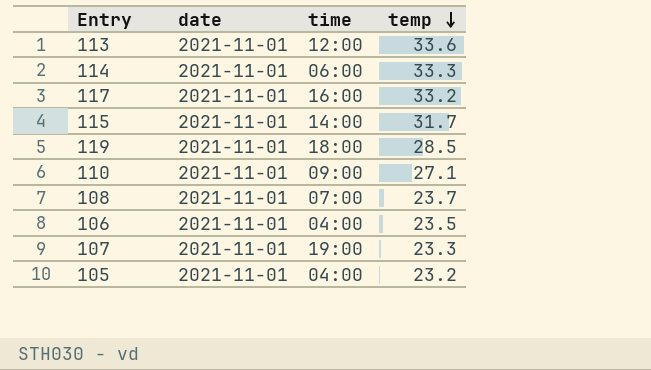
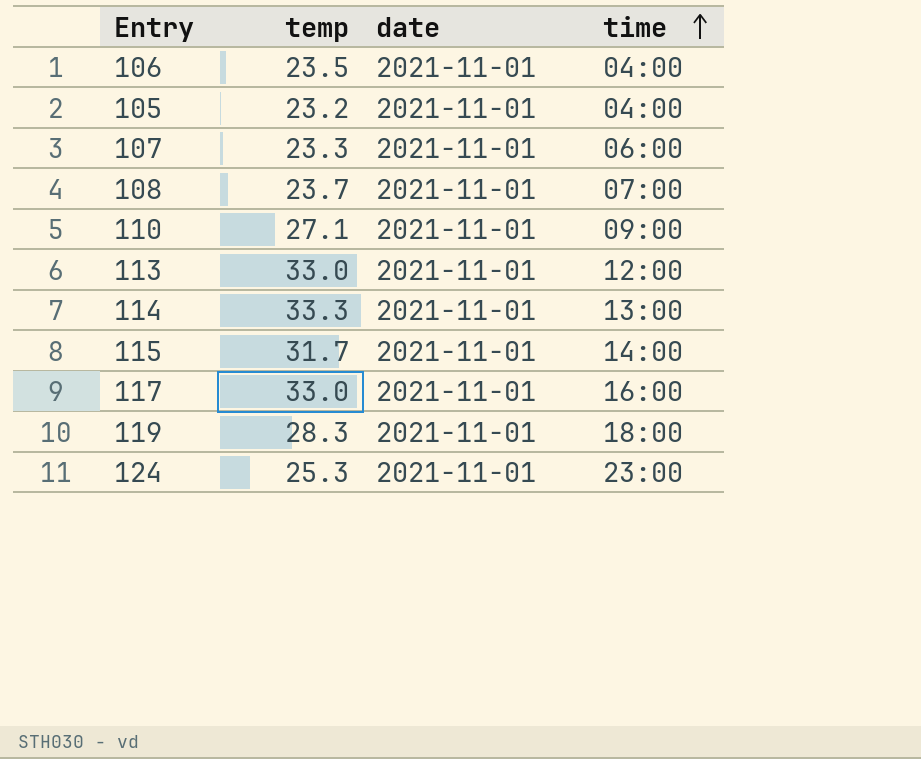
row order: temp descending -> time ascending
column temp | position: 4 -> 2
107 | time: 19:00 -> 06:00
113 | temp: 33.6 -> 33.0
114 | time: 06:00 -> 13:00
117 | temp: 33.2 -> 33.0
119 | temp: 28.5 -> 28.3
row 124: none -> 25.3 | 2021-11-01 | 23:00

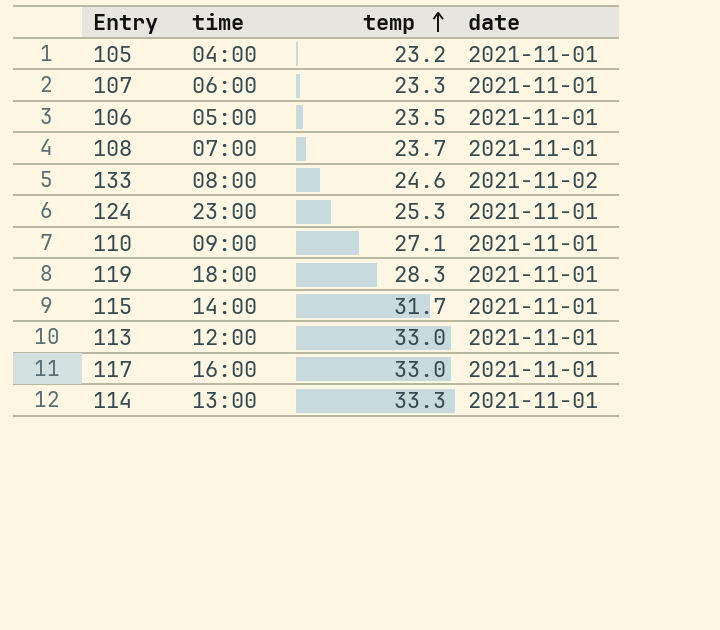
row order: time ascending -> temp ascending
column time | position: 4 -> 2
106 | time: 04:00 -> 05:00
row 133: none -> 08:00 | 24.6 | 2021-11-02

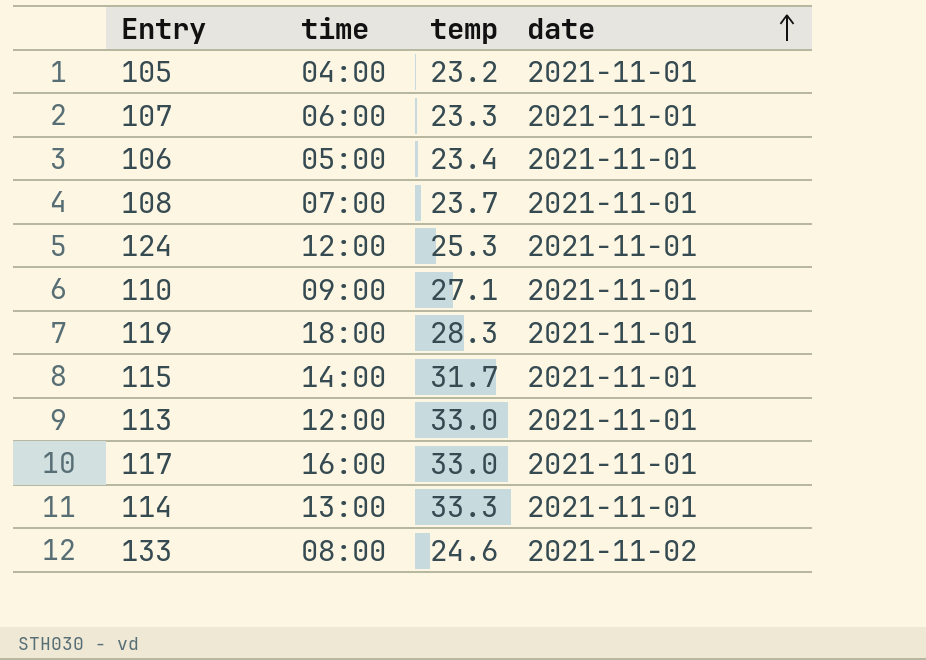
row order: temp ascending -> date ascending
106 | temp: 23.5 -> 23.4
124 | time: 23:00 -> 12:00

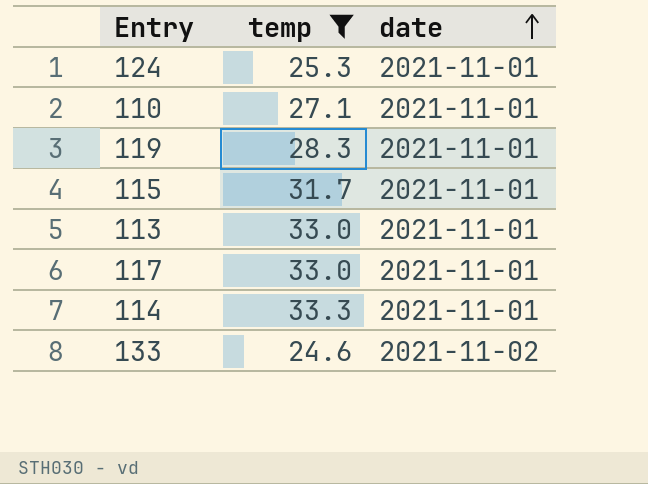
filter: none -> temp >= 24.6
column time | position: 2 -> none

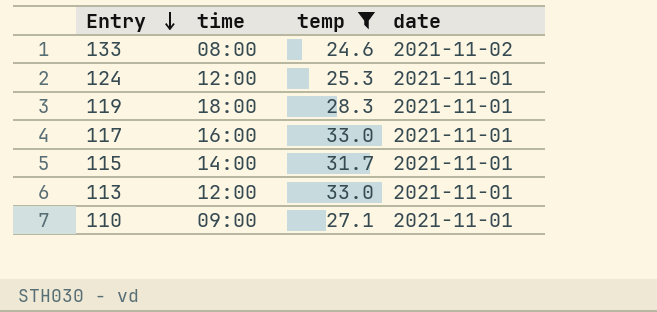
row order: date ascending -> Entry descending
column time | position: none -> 2
row 114: 33.3 | 2021-11-01 -> none

